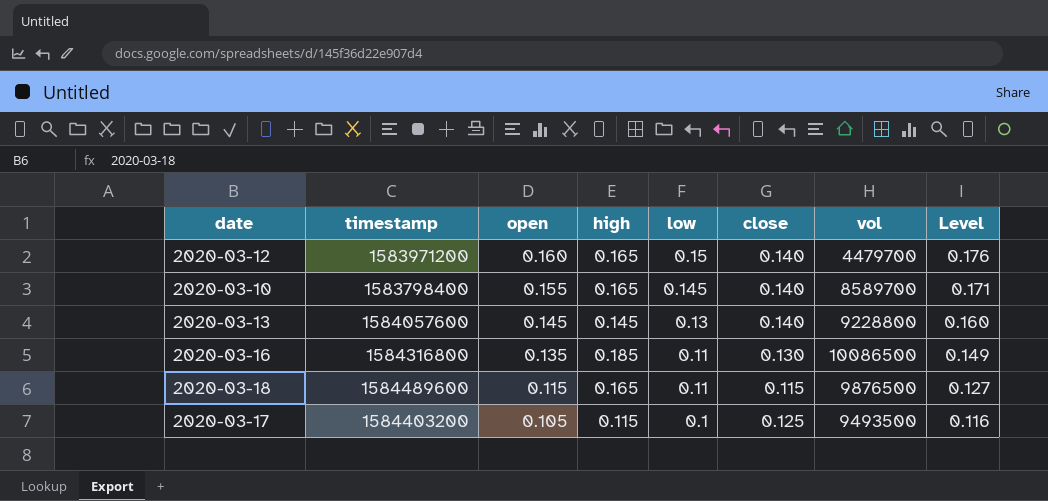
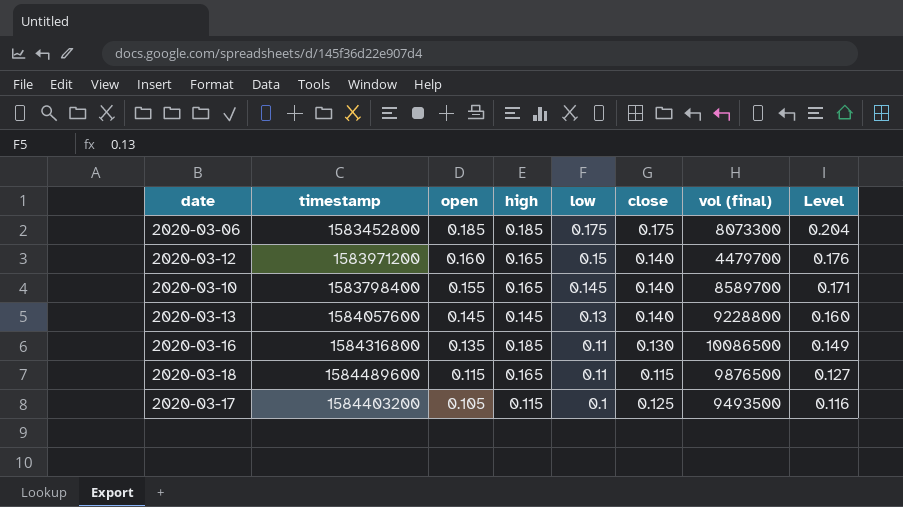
column name: vol -> vol (final)
row 2020-03-06: none -> 1583452800 | 0.185 | 0.185 | 0.175 | 0.175 | 8073300 | 0.204

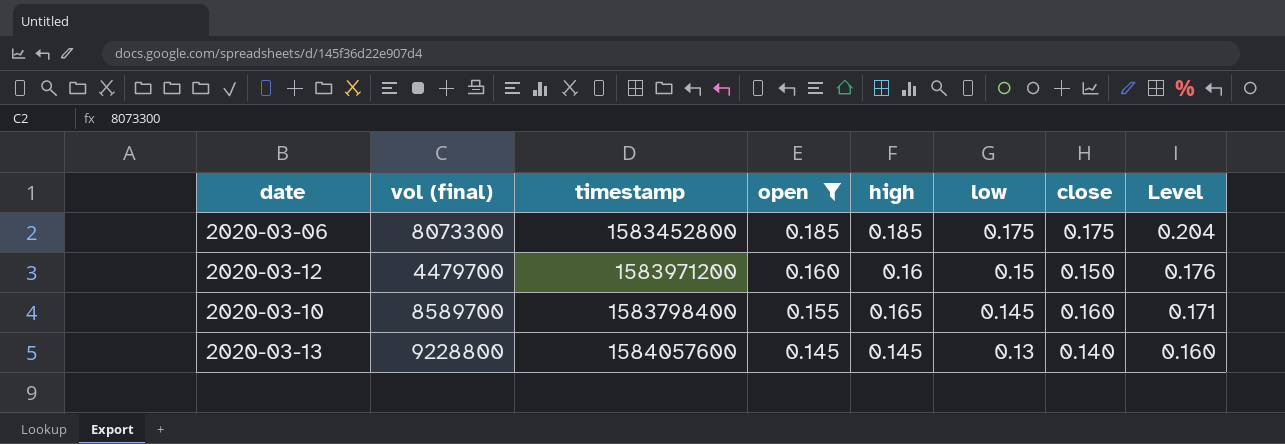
filter: none -> open >= 0.145
column vol (final) | position: 7 -> 2
2020-03-12 | high: 0.165 -> 0.16
2020-03-12 | close: 0.140 -> 0.150
2020-03-10 | close: 0.140 -> 0.160

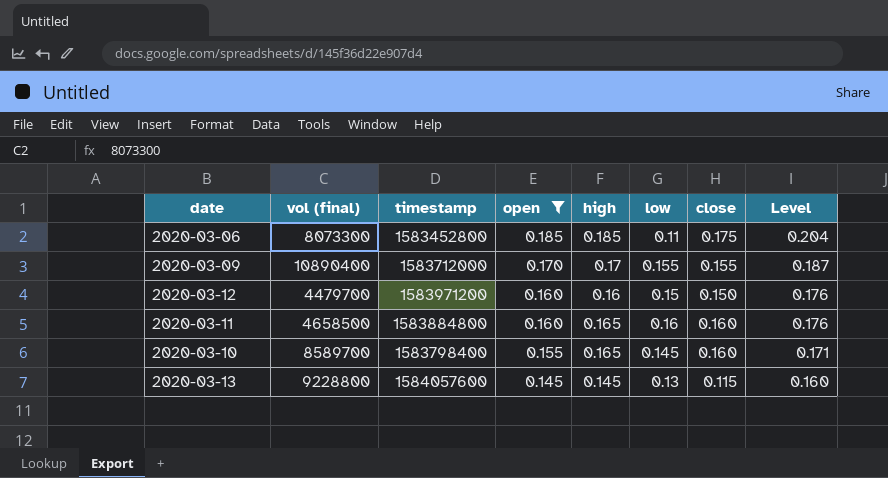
2020-03-06 | low: 0.175 -> 0.11
row 2020-03-09: none -> 10890400 | 1583712000 | 0.170 | 0.17 | 0.155 | 0.155 | 0.187
row 2020-03-11: none -> 4658500 | 1583884800 | 0.160 | 0.165 | 0.16 | 0.160 | 0.176
2020-03-13 | close: 0.140 -> 0.115

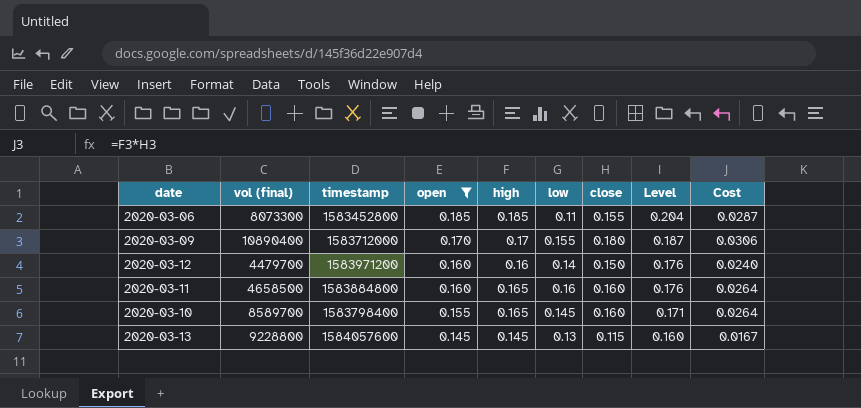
column Cost | formula: none -> [high] * [close]
2020-03-06 | close: 0.175 -> 0.155
2020-03-09 | close: 0.155 -> 0.180
2020-03-12 | low: 0.15 -> 0.14

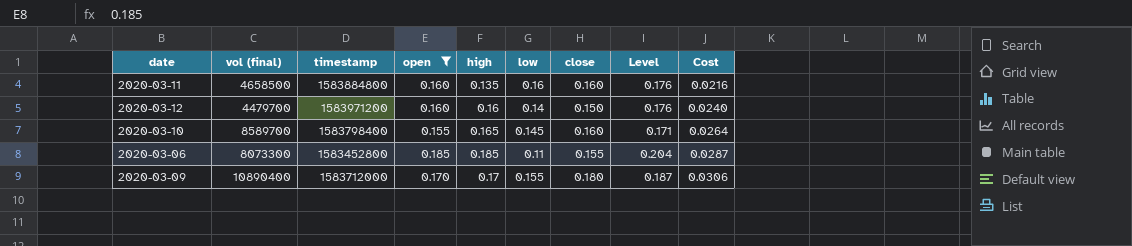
row order: open descending -> Cost ascending
row 2020-03-13: 9228800 | 1584057600 | 0.145 | 0.145 | 0.13 | 0.115 | 0.160 | 0.0167 -> none
2020-03-11 | high: 0.165 -> 0.135
2020-03-11 | Cost: 0.0264 -> 0.0216

